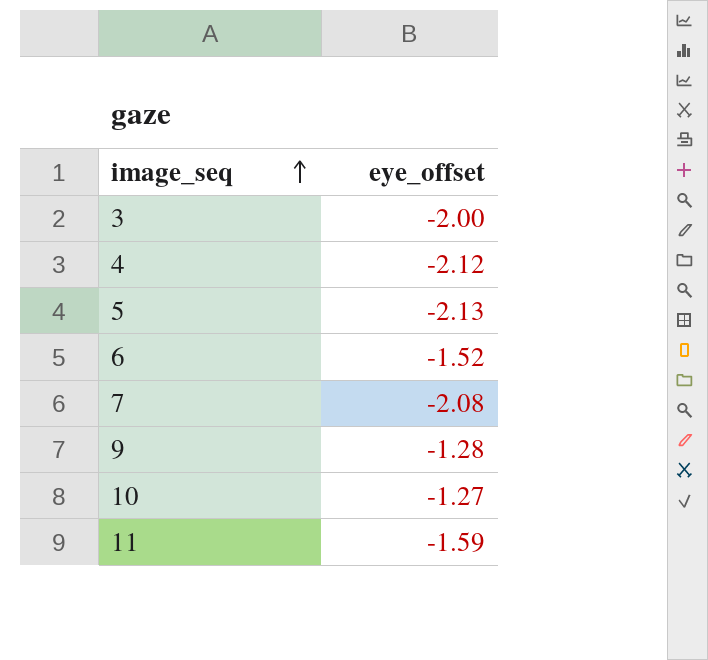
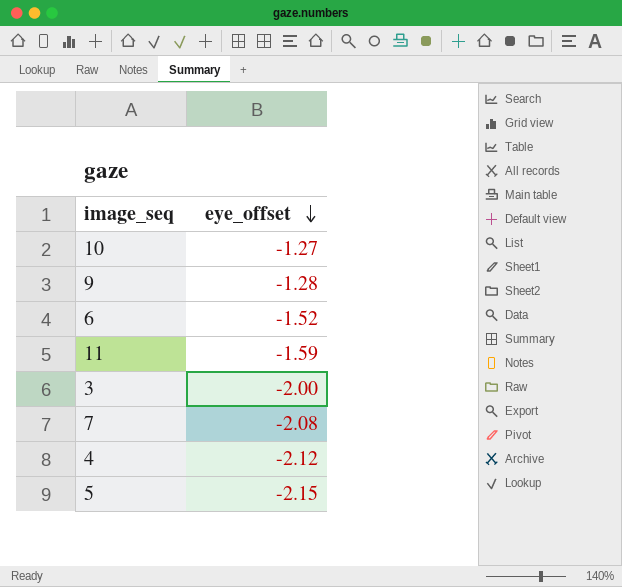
row order: image_seq ascending -> eye_offset descending
5 | eye_offset: -2.13 -> -2.15

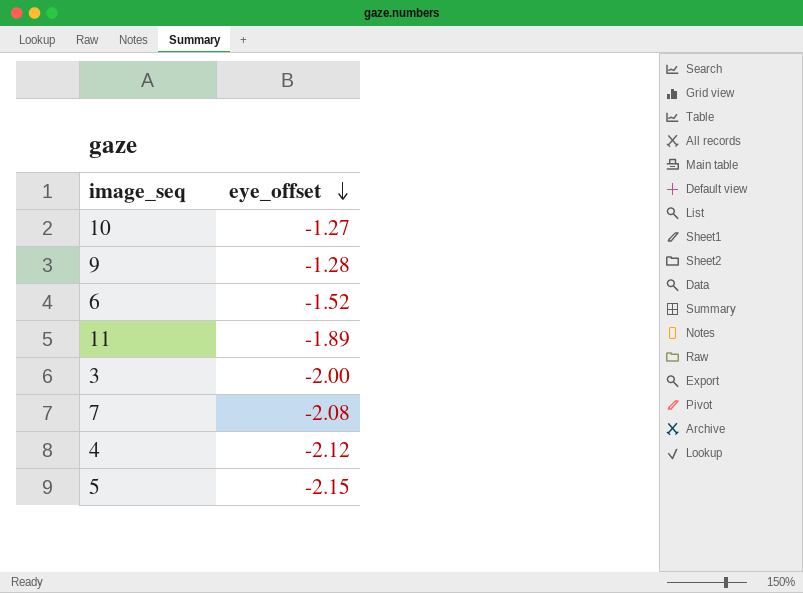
11 | eye_offset: -1.59 -> -1.89

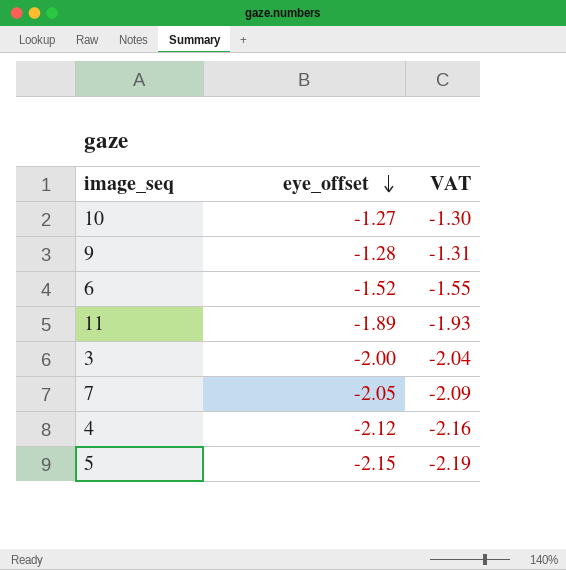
column VAT | formula: none -> [eye_offset] * 1.02
7 | eye_offset: -2.08 -> -2.05

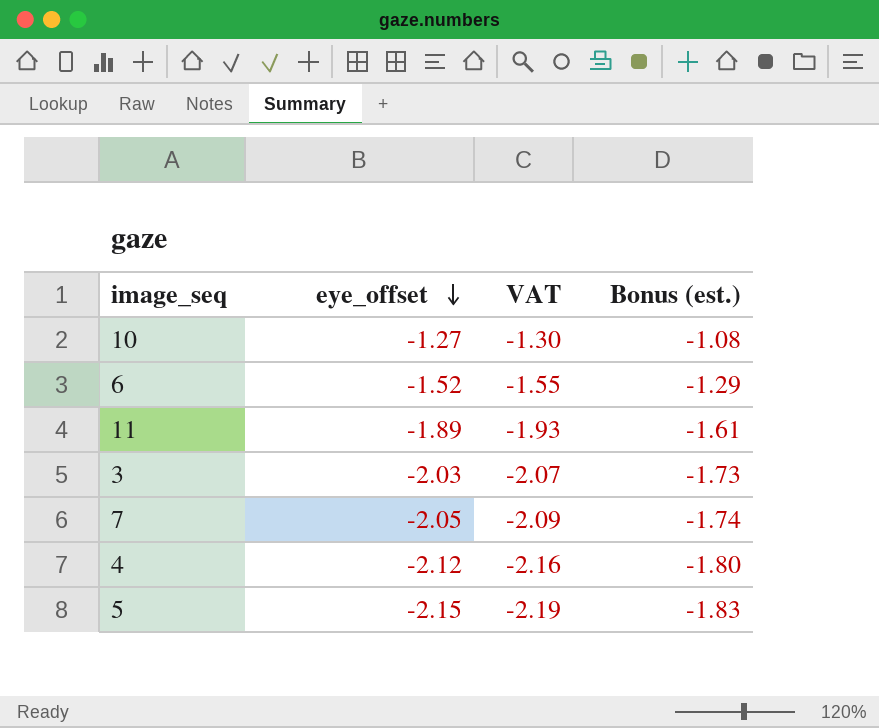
column Bonus (est.) | formula: none -> [eye_offset] * 0.85
row 9: -1.28 | -1.31 -> none
3 | eye_offset: -2.00 -> -2.03
3 | VAT: -2.04 -> -2.07

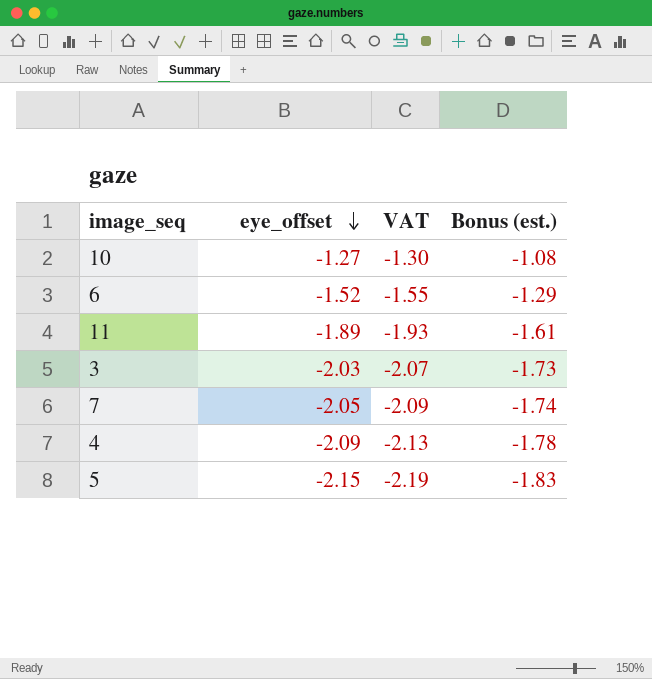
4 | eye_offset: -2.12 -> -2.09
4 | VAT: -2.16 -> -2.13
4 | Bonus (est.): -1.80 -> -1.78

